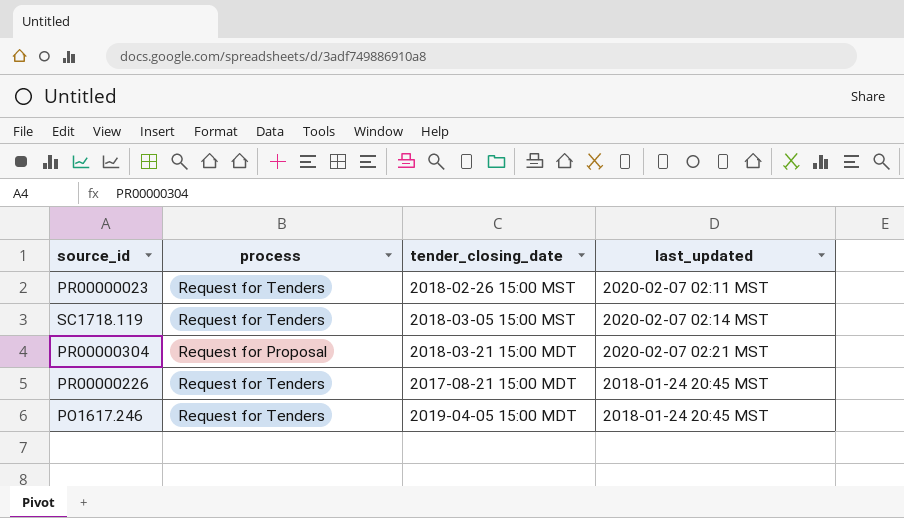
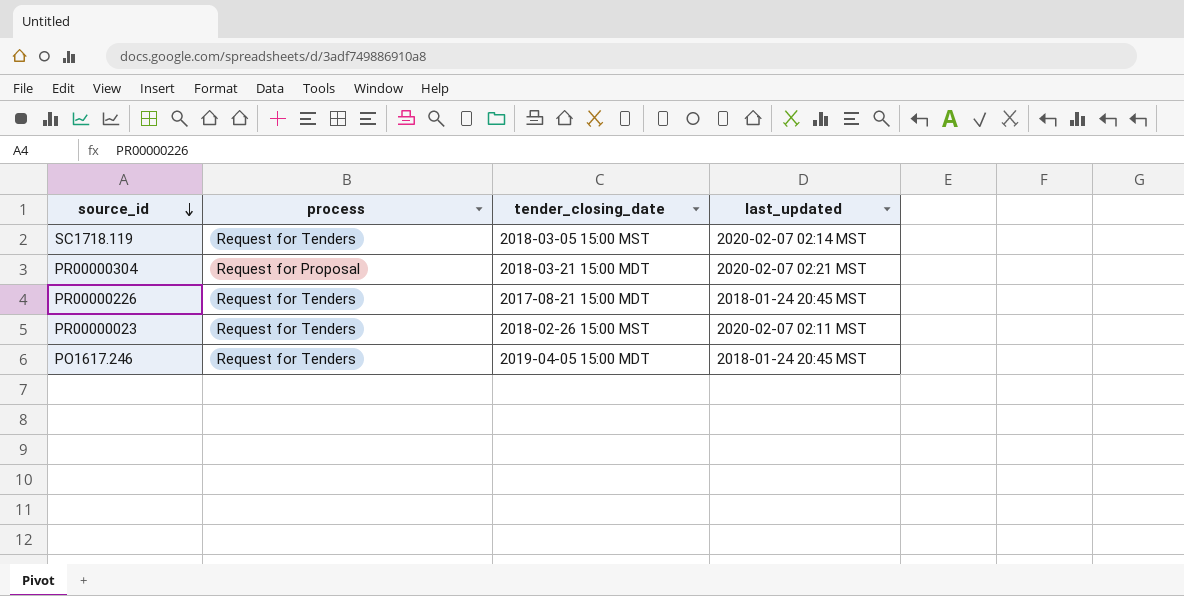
row order: none -> source_id descending

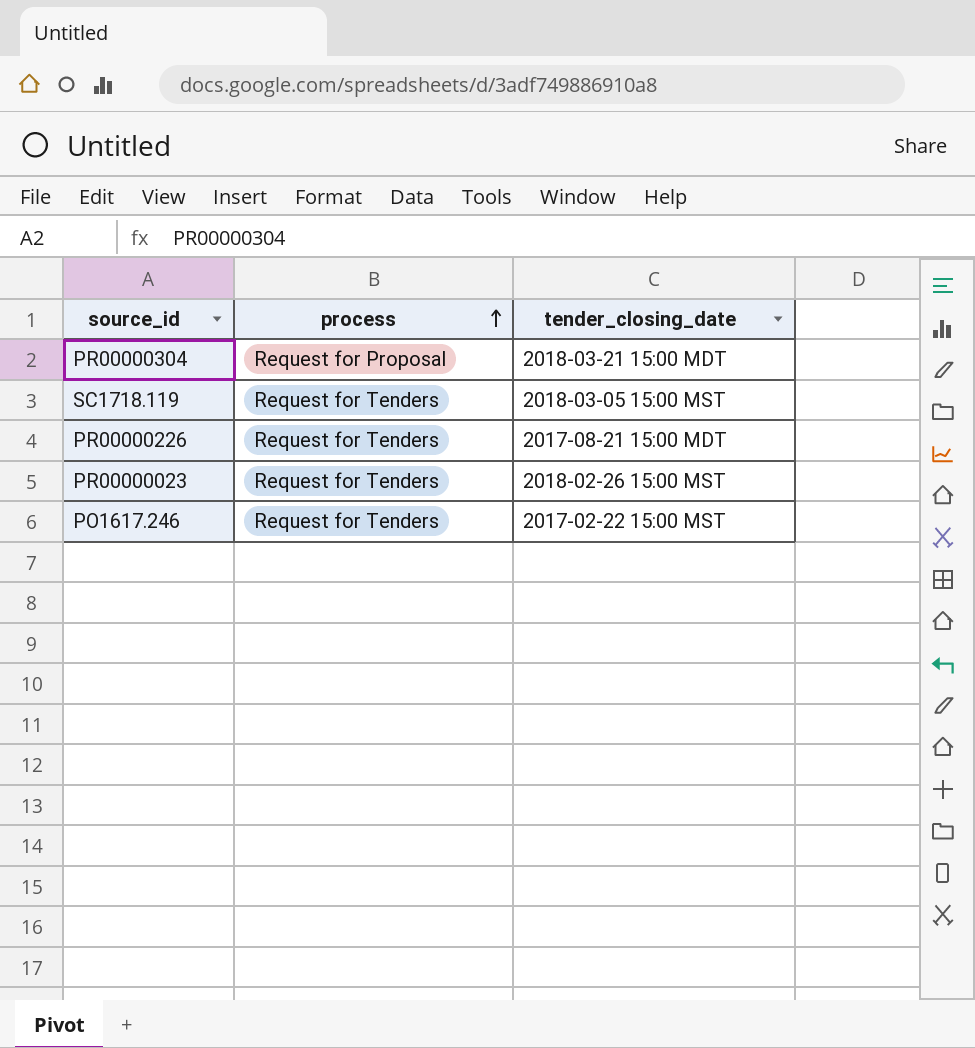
row order: source_id descending -> process ascending
column last_updated | position: 4 -> none
PO1617.246 | tender_closing_date: 2019-04-05 15:00 MDT -> 2017-02-22 15:00 MST

